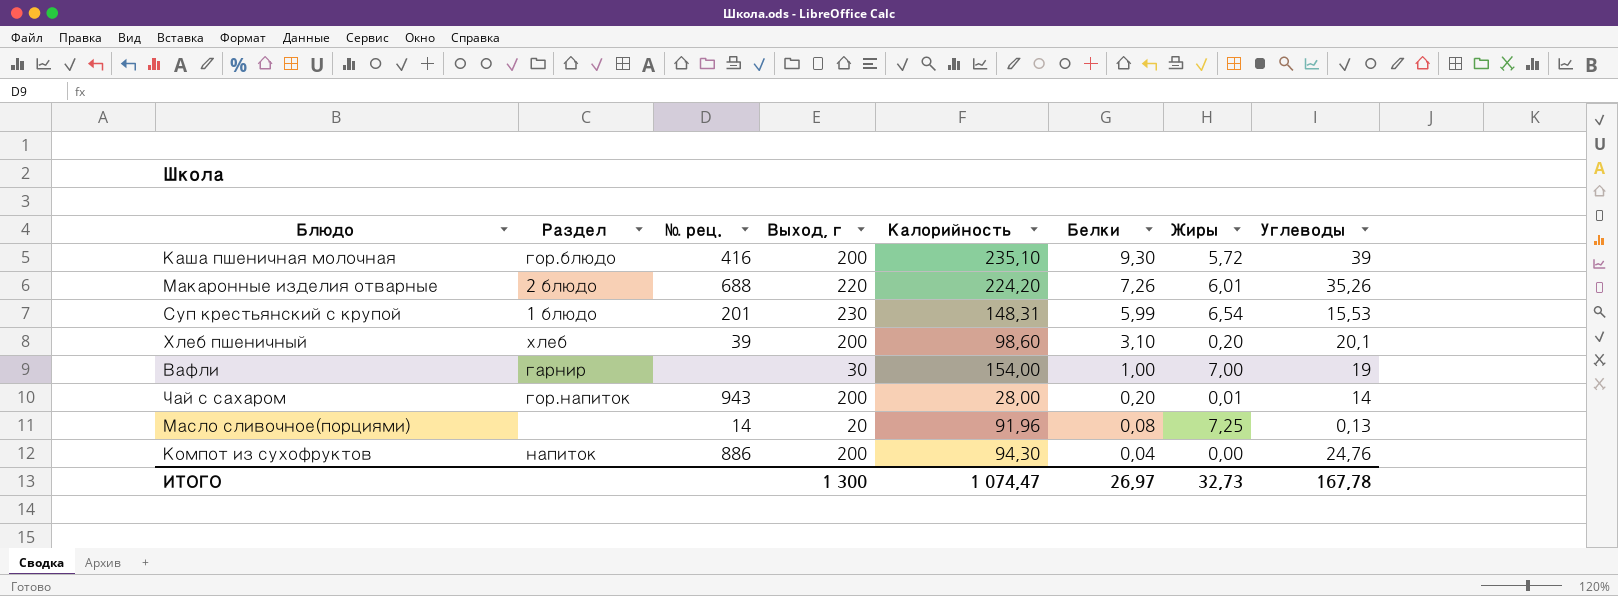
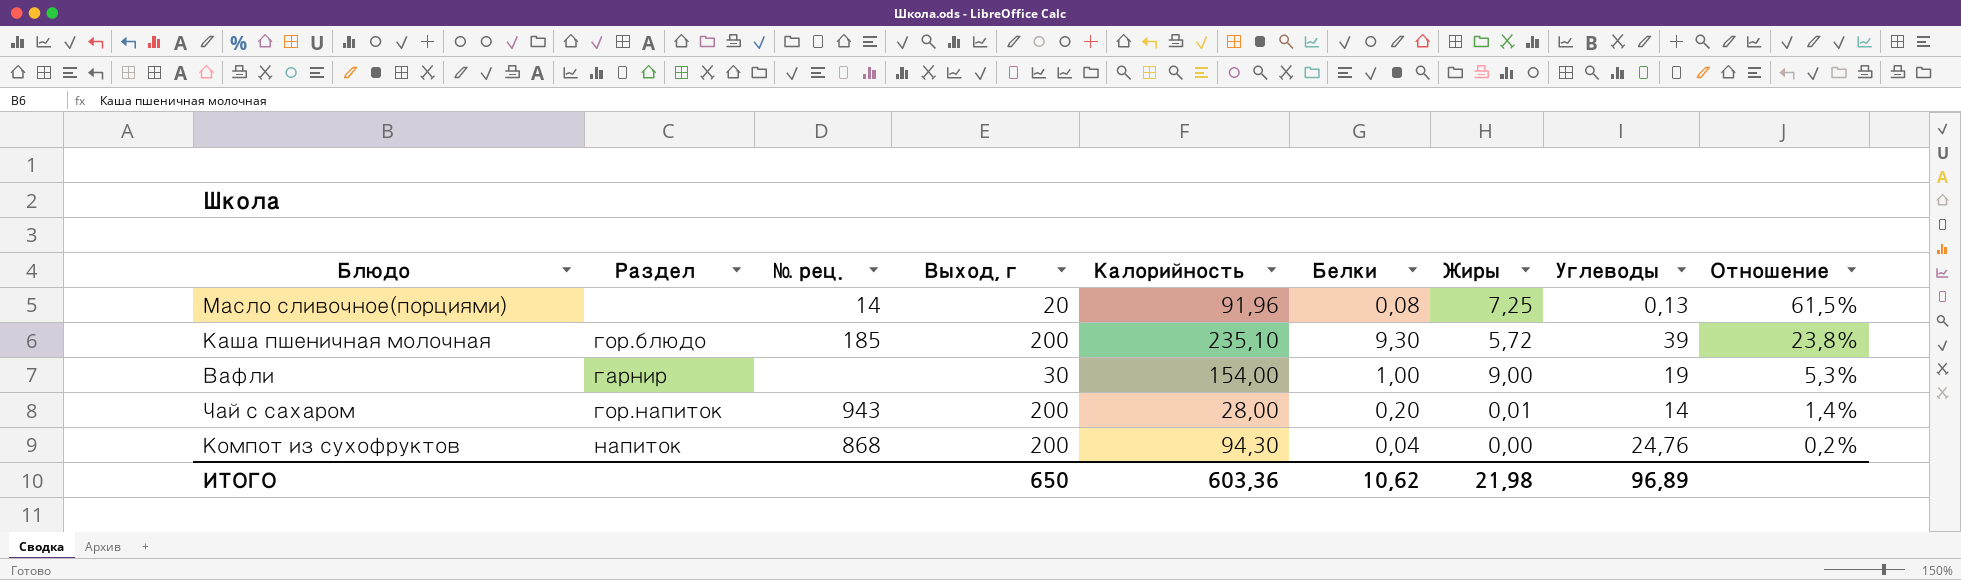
row order: Белки descending -> Отношение descending
column Отношение | formula: none -> [Белки] / [Углеводы]
row Макаронные изделия отварные: 2 блюдо | 688 | 220 | 224,20 | 7,26 | 6,01 | 35,26 -> none
row Суп крестьянский с крупой: 1 блюдо | 201 | 230 | 148,31 | 5,99 | 6,54 | 15,53 -> none
row Хлеб пшеничный: хлеб | 39 | 200 | 98,60 | 3,10 | 0,20 | 20,1 -> none
Каша пшеничная молочная | № рец.: 416 -> 185
Вафли | Жиры: 7,00 -> 9,00
Компот из сухофруктов | № рец.: 886 -> 868
ИТОГО | Выход, г: 1 300 -> 650
ИТОГО | Калорийность: 1 074,47 -> 603,36
ИТОГО | Белки: 26,97 -> 10,62
ИТОГО | Жиры: 32,73 -> 21,98
ИТОГО | Углеводы: 167,78 -> 96,89

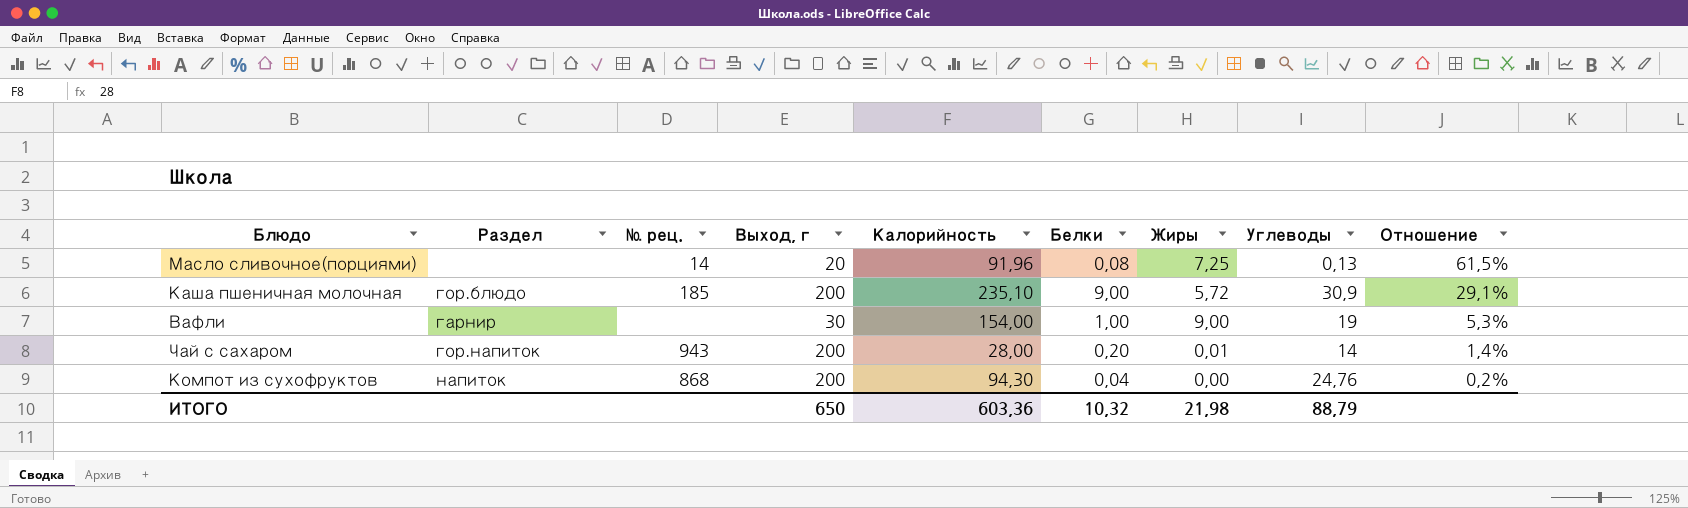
Каша пшеничная молочная | Белки: 9,30 -> 9,00
Каша пшеничная молочная | Углеводы: 39 -> 30,9
Каша пшеничная молочная | Отношение: 23,8% -> 29,1%
ИТОГО | Белки: 10,62 -> 10,32
ИТОГО | Углеводы: 96,89 -> 88,79

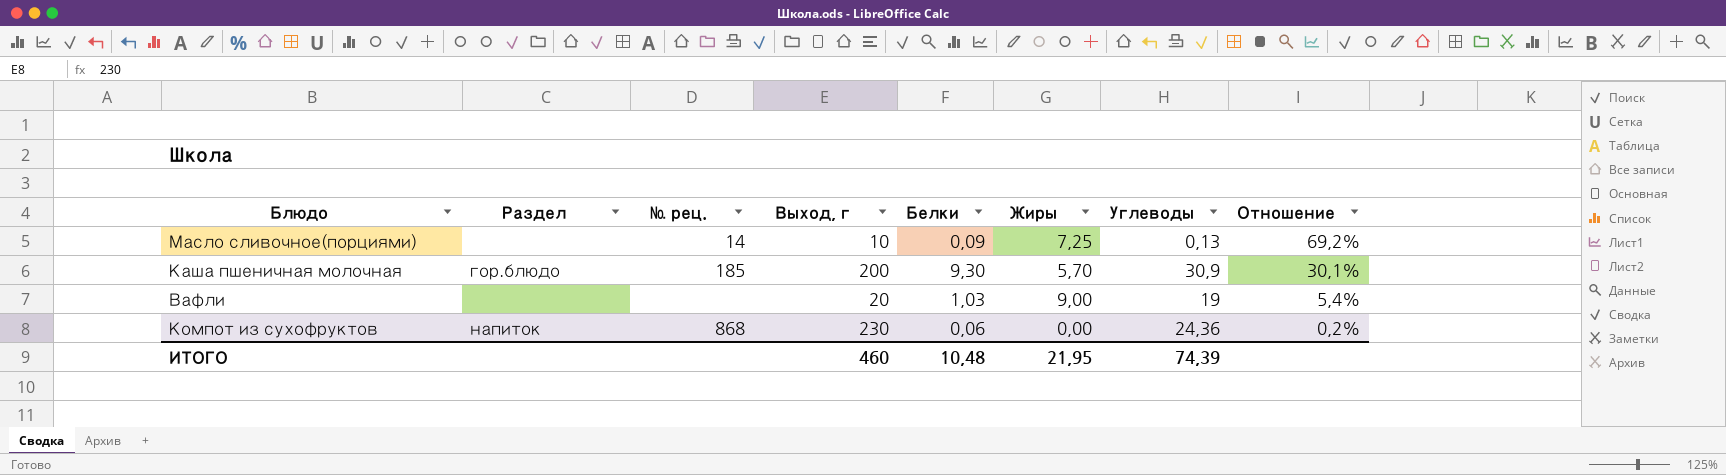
column Калорийность | position: 5 -> none
row Чай с сахаром: гор.напиток | 943 | 200 | 28,00 | 0,20 | 0,01 | 14 | 1,4% -> none
Масло сливочное(порциями) | Выход, г: 20 -> 10
Масло сливочное(порциями) | Белки: 0,08 -> 0,09
Масло сливочное(порциями) | Отношение: 61,5% -> 69,2%
Каша пшеничная молочная | Белки: 9,00 -> 9,30
Каша пшеничная молочная | Жиры: 5,72 -> 5,70
Каша пшеничная молочная | Отношение: 29,1% -> 30,1%
Вафли | Раздел: гарнир -> none
Вафли | Выход, г: 30 -> 20
Вафли | Белки: 1,00 -> 1,03
Вафли | Отношение: 5,3% -> 5,4%
Компот из сухофруктов | Выход, г: 200 -> 230
Компот из сухофруктов | Белки: 0,04 -> 0,06
Компот из сухофруктов | Углеводы: 24,76 -> 24,36
ИТОГО | Выход, г: 650 -> 460
ИТОГО | Белки: 10,32 -> 10,48
ИТОГО | Жиры: 21,98 -> 21,95
ИТОГО | Углеводы: 88,79 -> 74,39

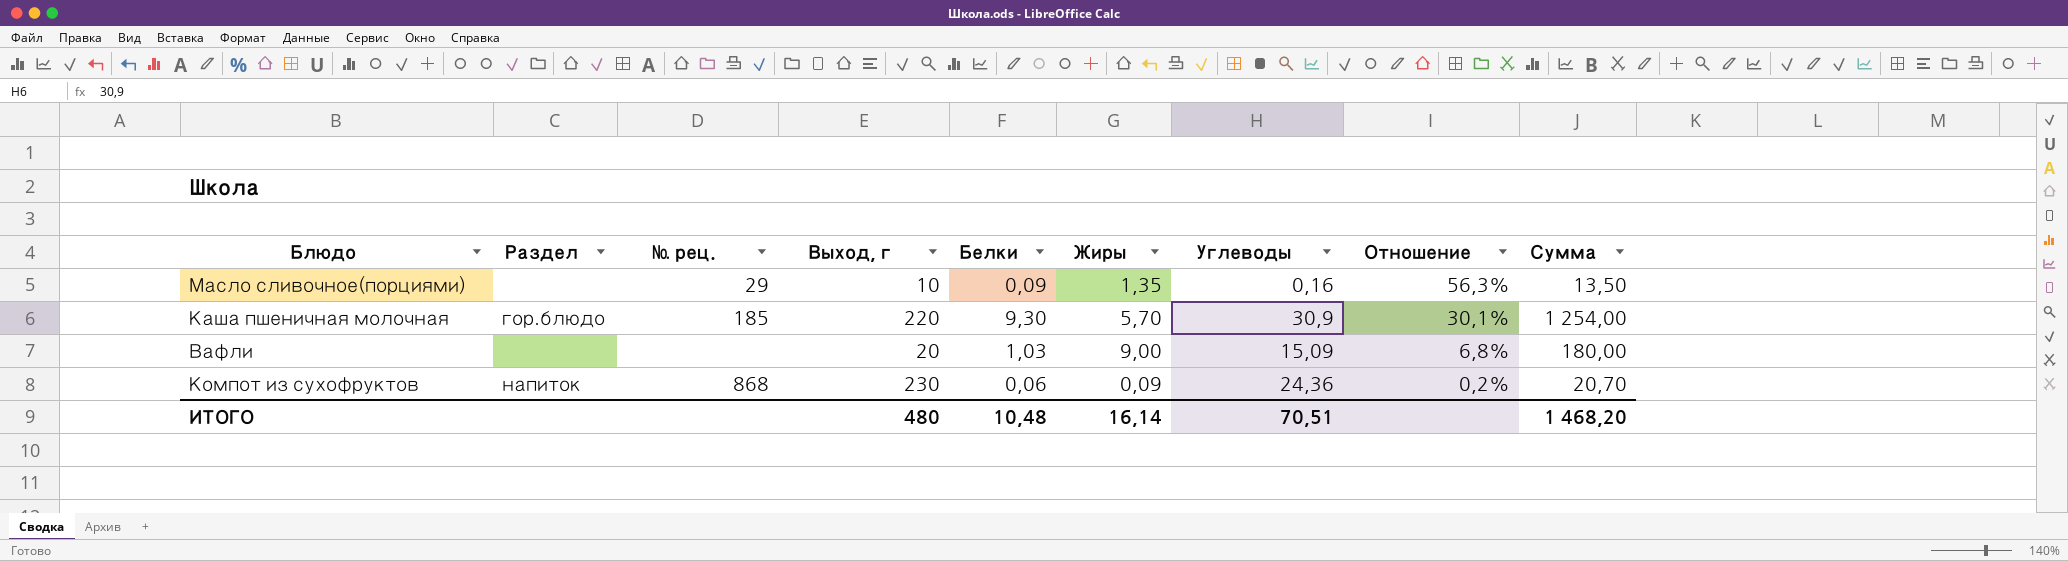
column Сумма | formula: none -> [Выход, г] * [Жиры]
Масло сливочное(порциями) | № рец.: 14 -> 29
Масло сливочное(порциями) | Жиры: 7,25 -> 1,35
Масло сливочное(порциями) | Углеводы: 0,13 -> 0,16
Масло сливочное(порциями) | Отношение: 69,2% -> 56,3%
Каша пшеничная молочная | Выход, г: 200 -> 220
Вафли | Углеводы: 19 -> 15,09
Вафли | Отношение: 5,4% -> 6,8%
Компот из сухофруктов | Жиры: 0,00 -> 0,09
ИТОГО | Выход, г: 460 -> 480
ИТОГО | Жиры: 21,95 -> 16,14
ИТОГО | Углеводы: 74,39 -> 70,51

